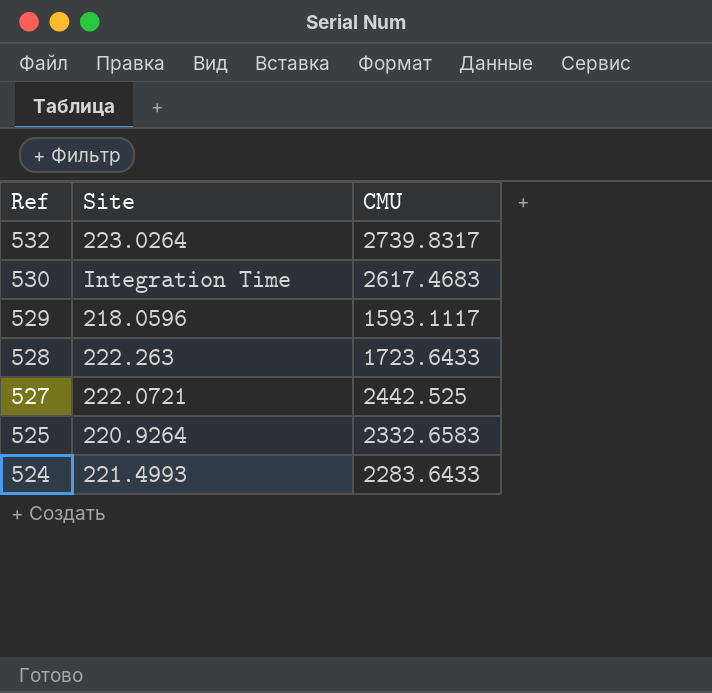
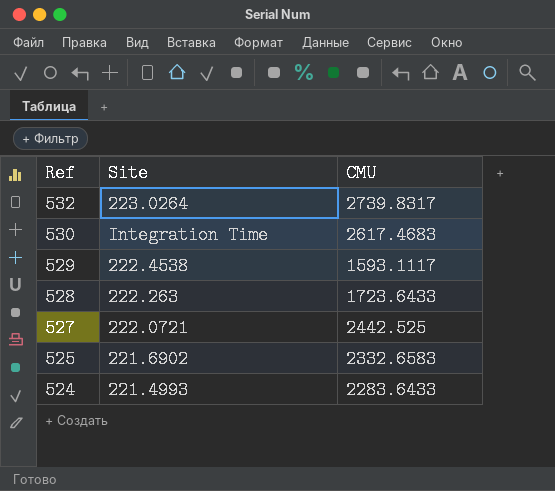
529 | Site: 218.0596 -> 222.4538
525 | Site: 220.9264 -> 221.6902

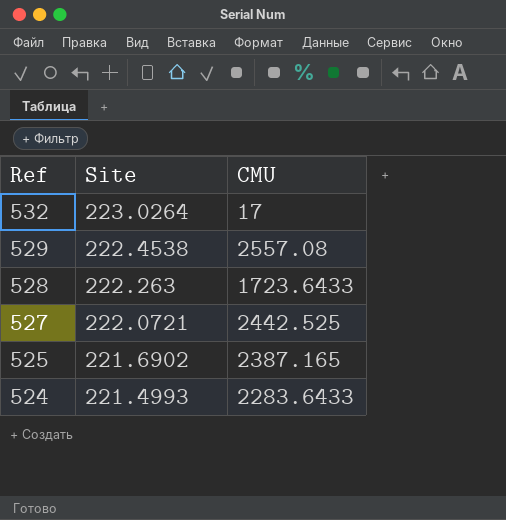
row 530: Integration Time | 2617.4683 -> none
532 | CMU: 2739.8317 -> 17
529 | CMU: 1593.1117 -> 2557.08
525 | CMU: 2332.6583 -> 2387.165

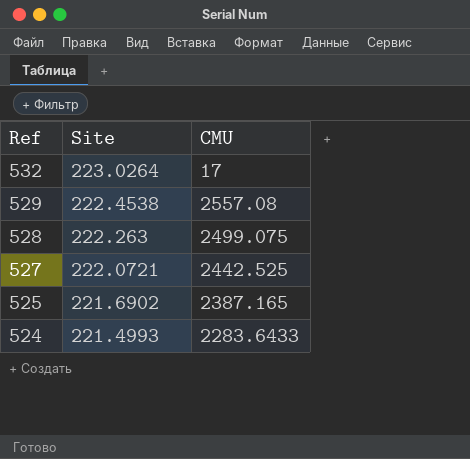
528 | CMU: 1723.6433 -> 2499.075

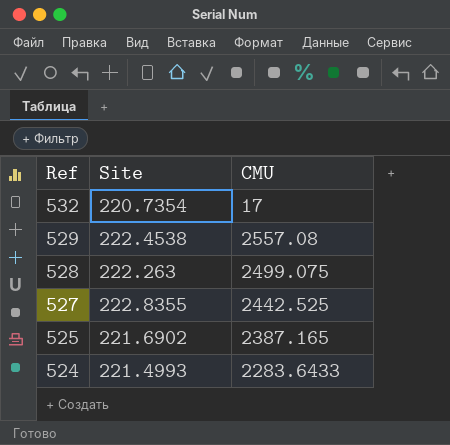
532 | Site: 223.0264 -> 220.7354
527 | Site: 222.0721 -> 222.8355

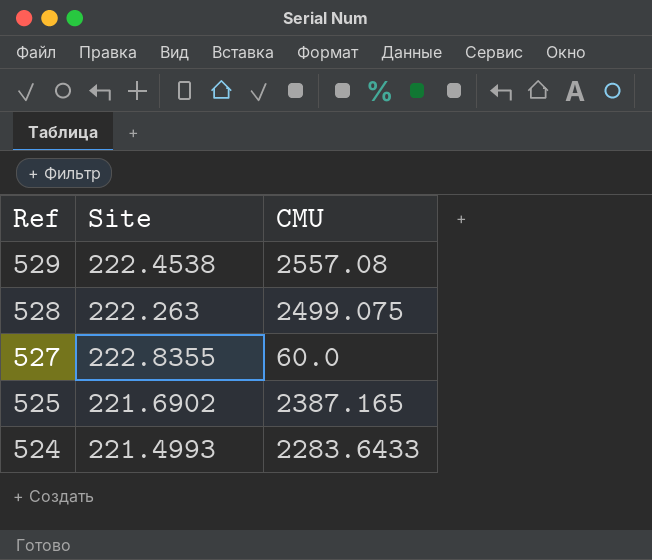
row 532: 220.7354 | 17 -> none
527 | CMU: 2442.525 -> 60.0

